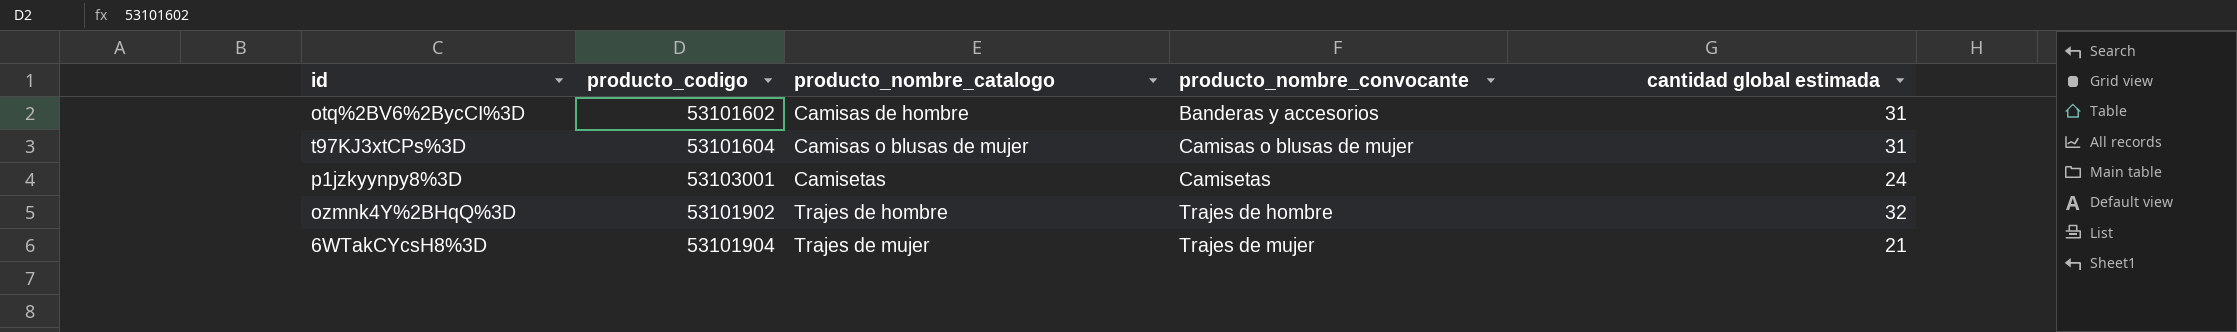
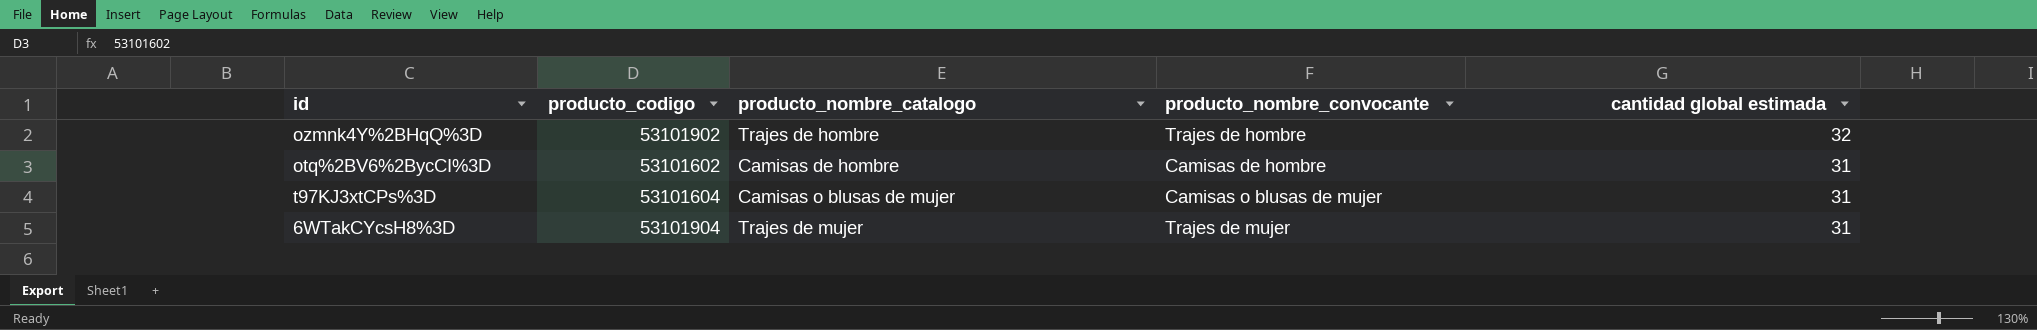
row order: producto_nombre_catalogo ascending -> cantidad global estimada descending
row p1jzkyynpy8%3D: 53103001 | Camisetas | Camisetas | 24 -> none
otq%2BV6%2BycCI%3D | producto_nombre_convocante: Banderas y accesorios -> Camisas de hombre
6WTakCYcsH8%3D | cantidad global estimada: 21 -> 31

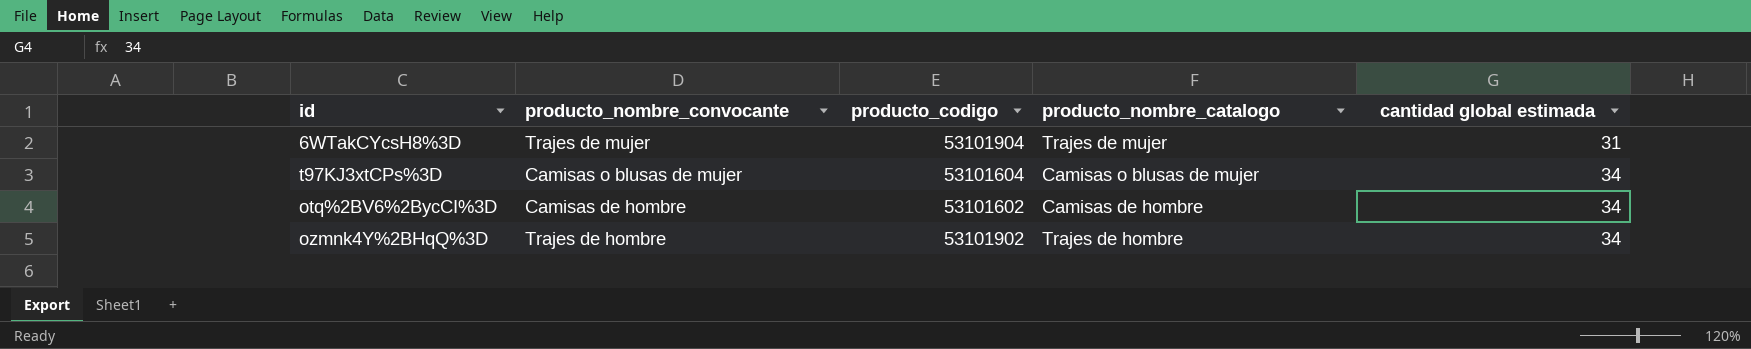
row order: cantidad global estimada descending -> cantidad global estimada ascending
column producto_nombre_convocante | position: 4 -> 2
t97KJ3xtCPs%3D | cantidad global estimada: 31 -> 34
otq%2BV6%2BycCI%3D | cantidad global estimada: 31 -> 34
ozmnk4Y%2BHqQ%3D | cantidad global estimada: 32 -> 34

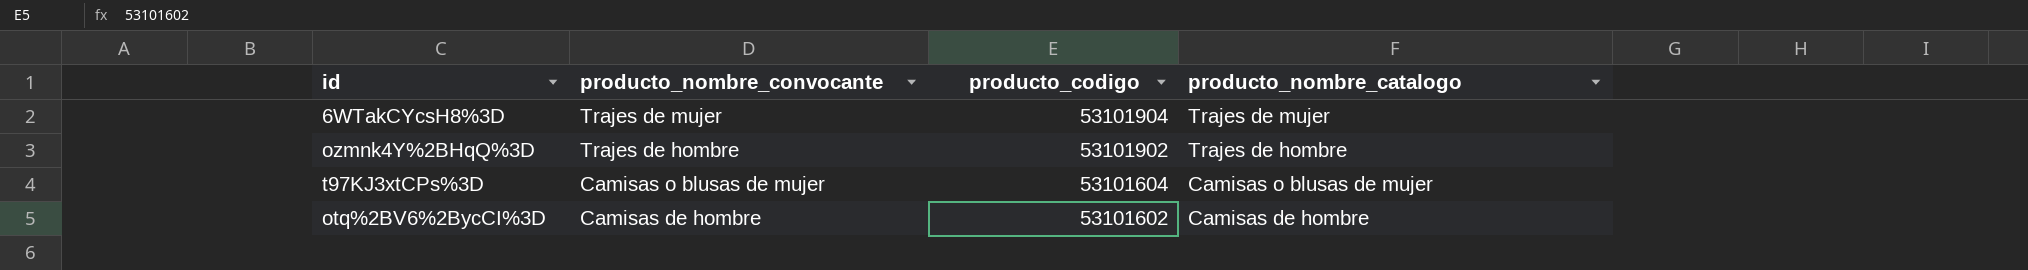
row order: cantidad global estimada ascending -> producto_nombre_convocante descending
column cantidad global estimada | position: 5 -> none

